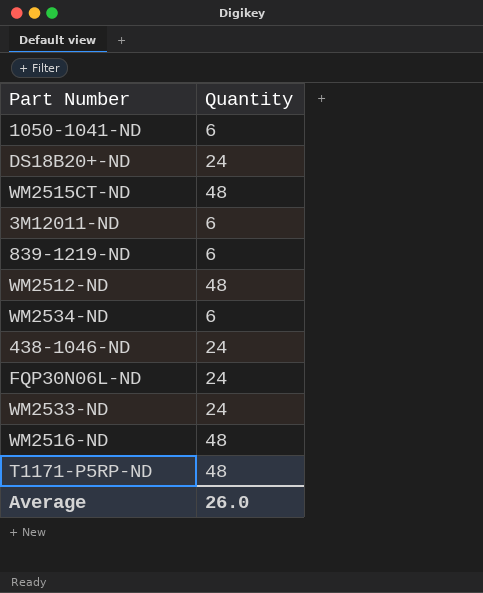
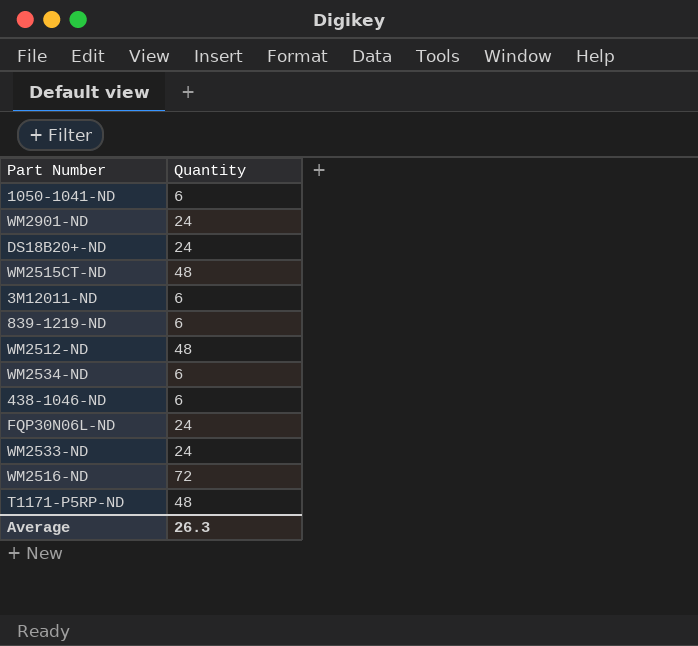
row WM2901-ND: none -> 24
438-1046-ND | Quantity: 24 -> 6
WM2516-ND | Quantity: 48 -> 72
Average | Quantity: 26.0 -> 26.3

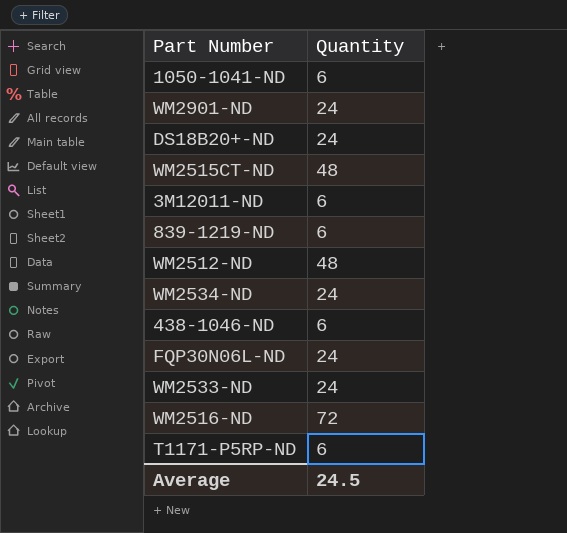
WM2534-ND | Quantity: 6 -> 24
T1171-P5RP-ND | Quantity: 48 -> 6
Average | Quantity: 26.3 -> 24.5

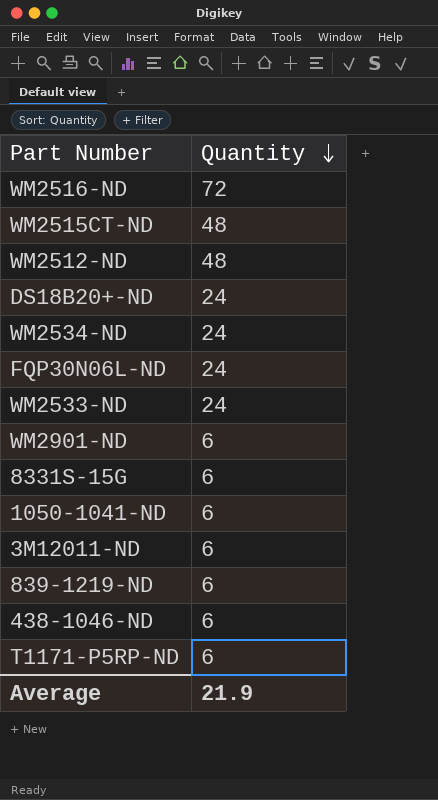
row order: none -> Quantity descending
WM2901-ND | Quantity: 24 -> 6
row 8331S-15G: none -> 6
Average | Quantity: 24.5 -> 21.9

